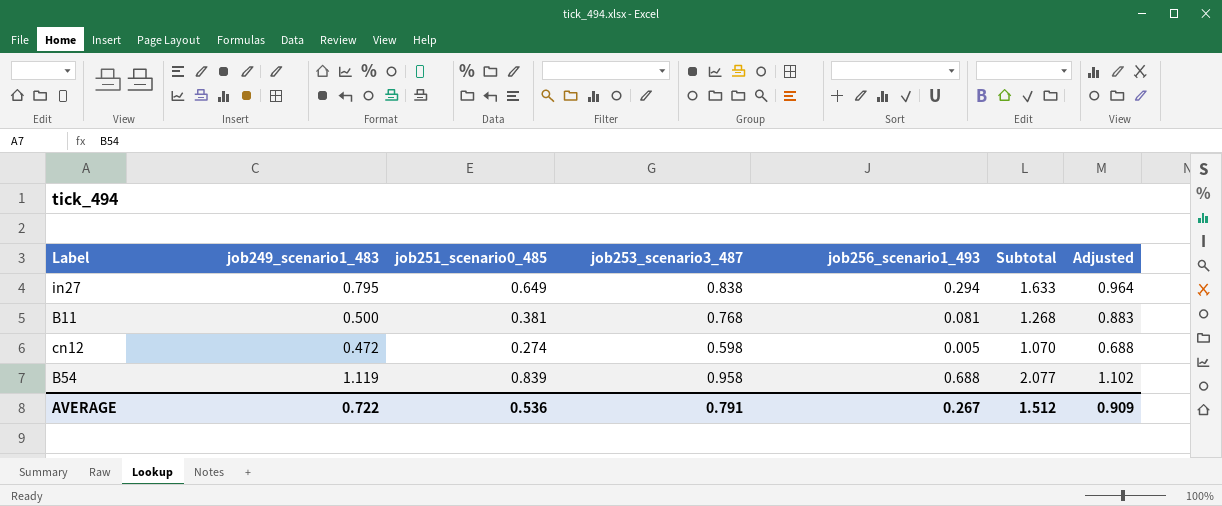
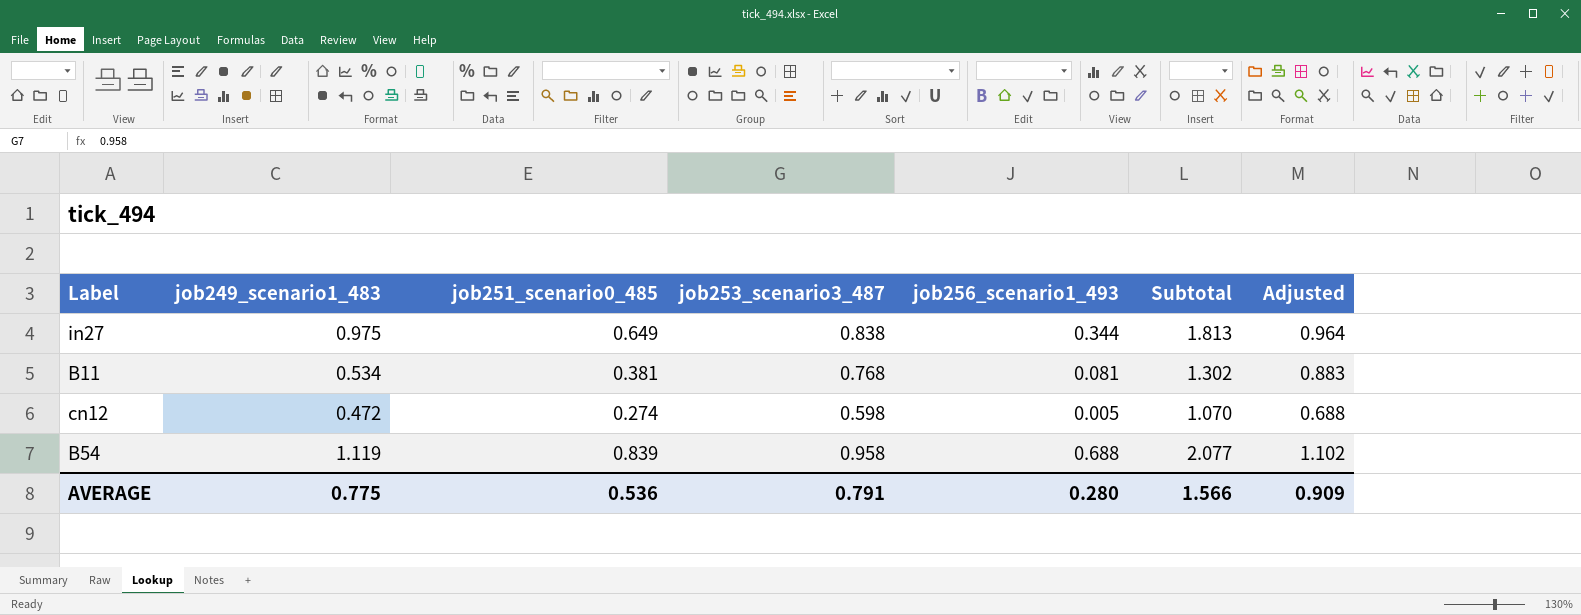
in27 | job249_scenario1_483: 0.795 -> 0.975
in27 | job256_scenario1_493: 0.294 -> 0.344
in27 | Subtotal: 1.633 -> 1.813
B11 | job249_scenario1_483: 0.500 -> 0.534
B11 | Subtotal: 1.268 -> 1.302
AVERAGE | job249_scenario1_483: 0.722 -> 0.775
AVERAGE | job256_scenario1_493: 0.267 -> 0.280
AVERAGE | Subtotal: 1.512 -> 1.566

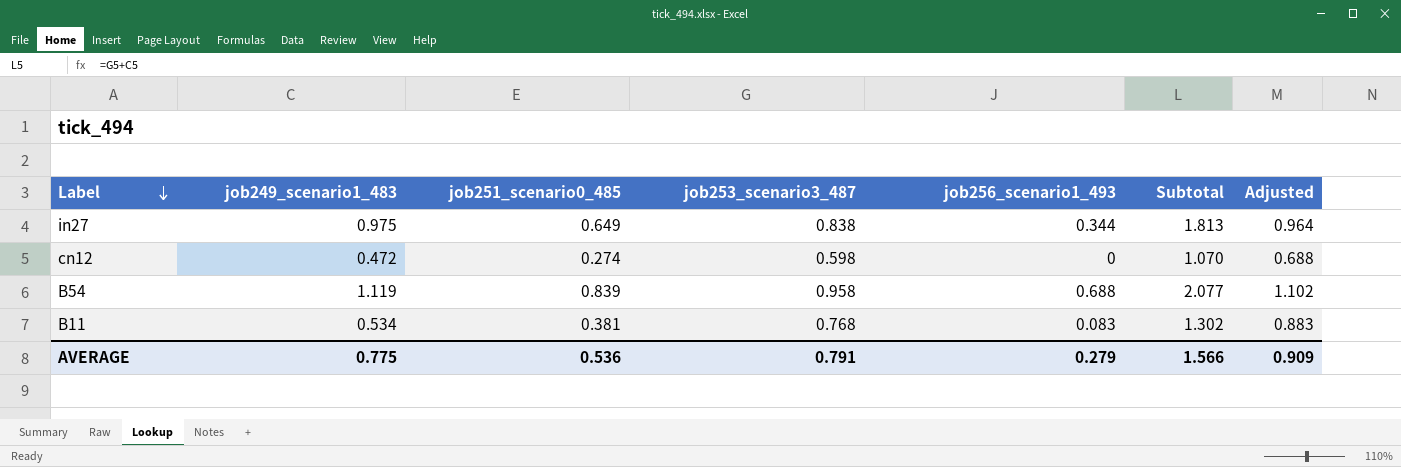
row order: none -> Label descending
cn12 | job256_scenario1_493: 0.005 -> 0
B11 | job256_scenario1_493: 0.081 -> 0.083
AVERAGE | job256_scenario1_493: 0.280 -> 0.279

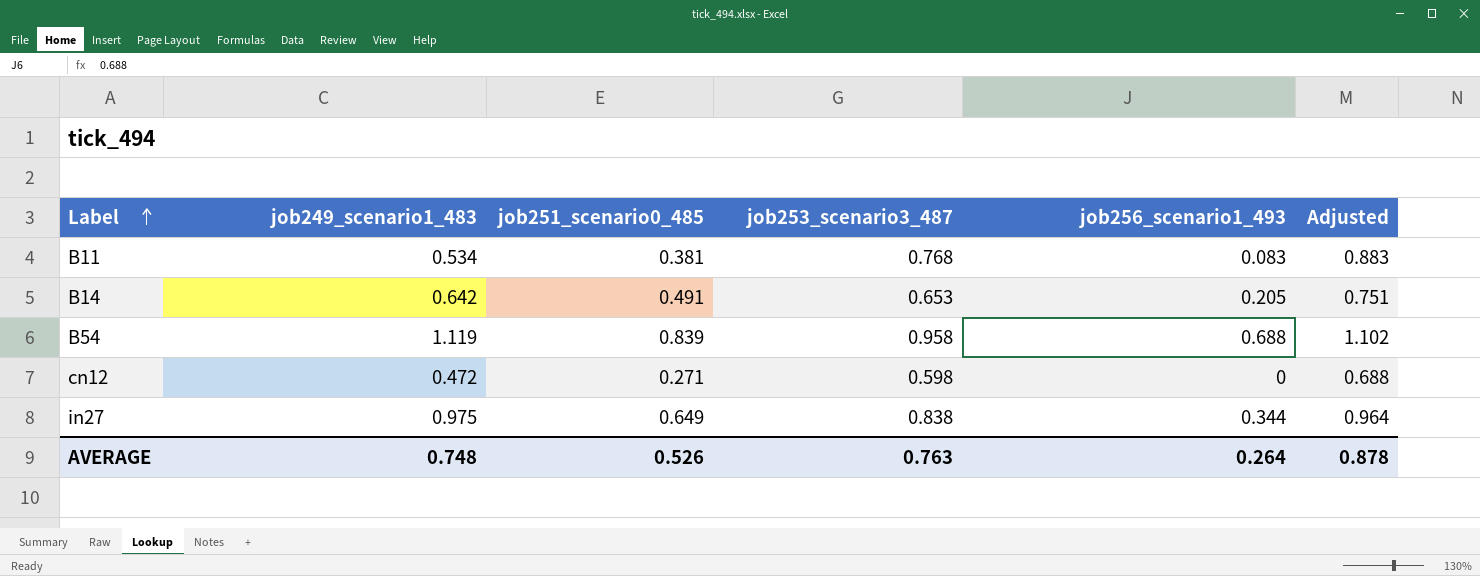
row order: Label descending -> Label ascending
column Subtotal | formula: [job249_scenario1_483] + [job253_scenario3_487] -> none
row B14: none -> 0.642 | 0.491 | 0.653 | 0.205 | 0.751
cn12 | job251_scenario0_485: 0.274 -> 0.271
AVERAGE | job249_scenario1_483: 0.775 -> 0.748
AVERAGE | job251_scenario0_485: 0.536 -> 0.526
AVERAGE | job253_scenario3_487: 0.791 -> 0.763
AVERAGE | job256_scenario1_493: 0.279 -> 0.264
AVERAGE | Adjusted: 0.909 -> 0.878

